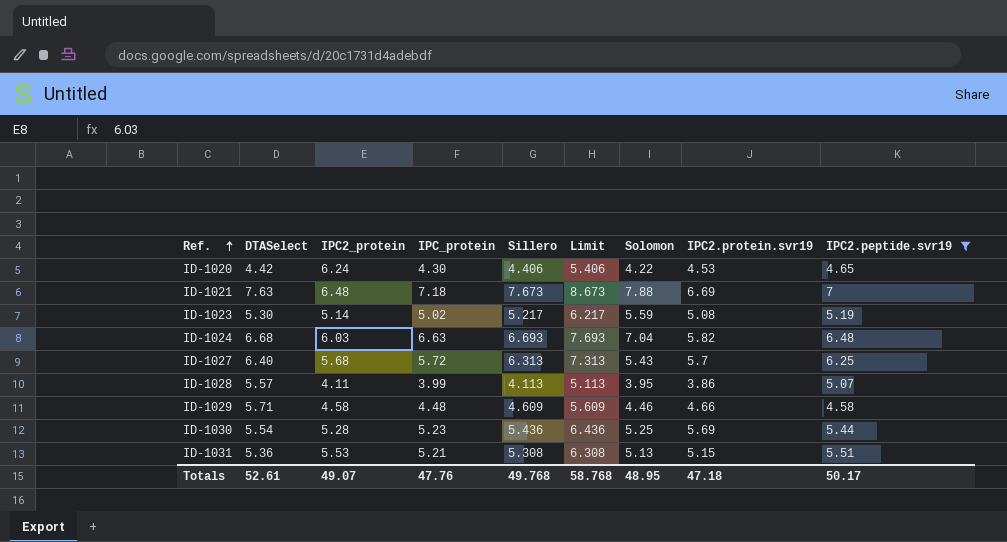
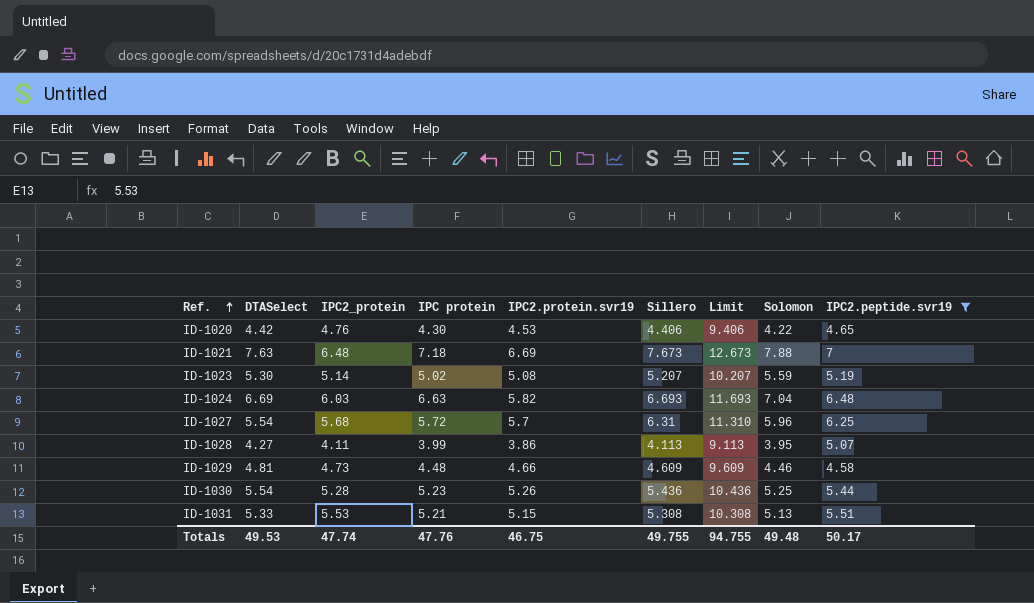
column name: IPC_protein -> IPC protein
column IPC2.protein.svr19 | position: 8 -> 5
column Limit | formula: [Sillero] + 1 -> [Sillero] + 5
ID-1020 | IPC2_protein: 6.24 -> 4.76
ID-1023 | Sillero: 5.217 -> 5.207
ID-1024 | DTASelect: 6.68 -> 6.69
ID-1027 | DTASelect: 6.40 -> 5.54
ID-1027 | Sillero: 6.313 -> 6.31
ID-1027 | Solomon: 5.43 -> 5.96
ID-1028 | DTASelect: 5.57 -> 4.27
ID-1029 | DTASelect: 5.71 -> 4.81
ID-1029 | IPC2_protein: 4.58 -> 4.73
ID-1030 | IPC2.protein.svr19: 5.69 -> 5.26
ID-1031 | DTASelect: 5.36 -> 5.33
Totals | DTASelect: 52.61 -> 49.53
Totals | IPC2_protein: 49.07 -> 47.74
Totals | IPC2.protein.svr19: 47.18 -> 46.75
Totals | Sillero: 49.768 -> 49.755
Totals | Limit: 58.768 -> 94.755
Totals | Solomon: 48.95 -> 49.48

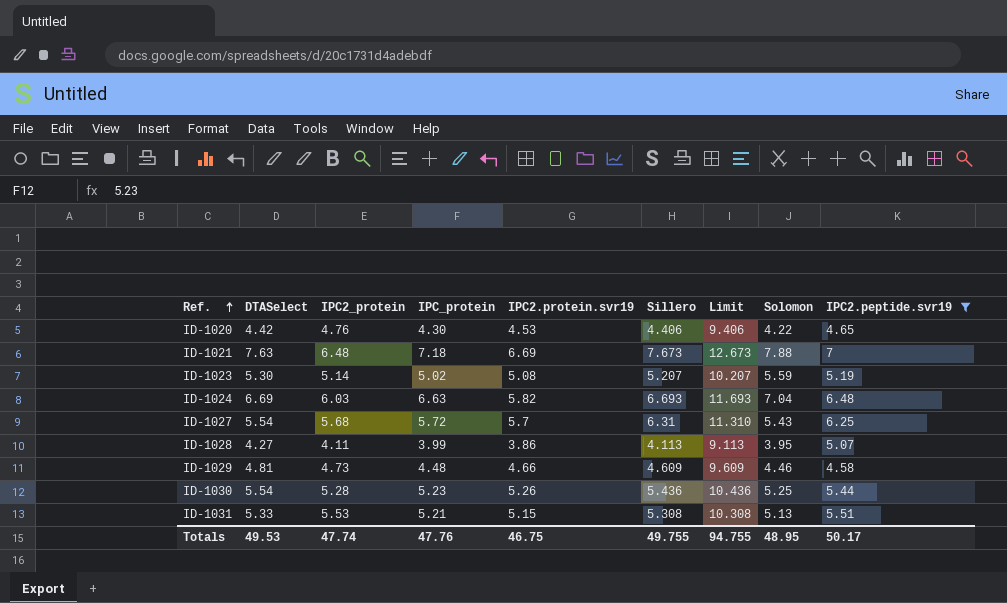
column name: IPC protein -> IPC_protein
ID-1027 | Solomon: 5.96 -> 5.43
Totals | Solomon: 49.48 -> 48.95

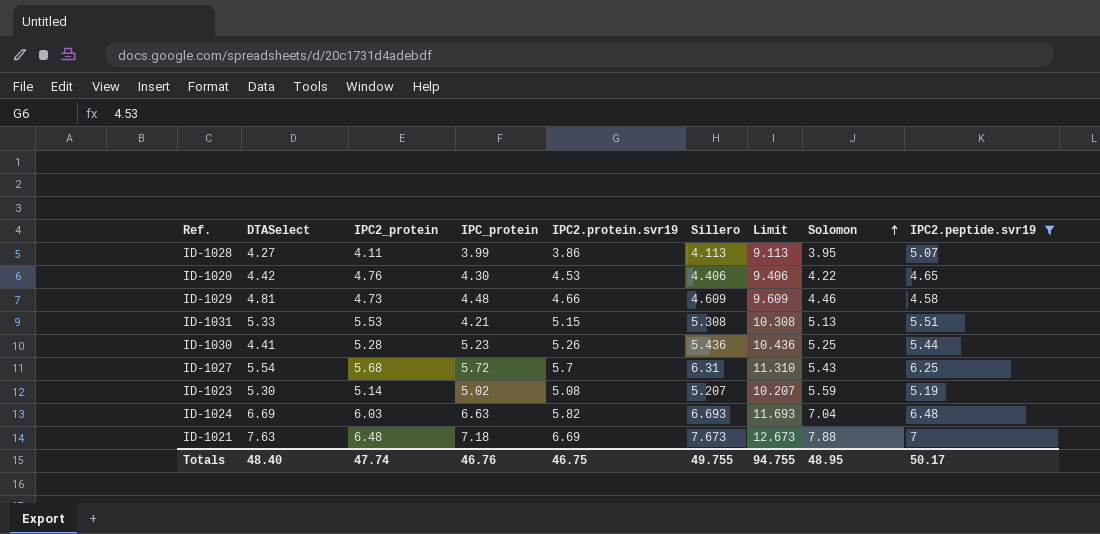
row order: Ref. ascending -> Solomon ascending
ID-1031 | IPC_protein: 5.21 -> 4.21
ID-1030 | DTASelect: 5.54 -> 4.41
Totals | DTASelect: 49.53 -> 48.40
Totals | IPC_protein: 47.76 -> 46.76

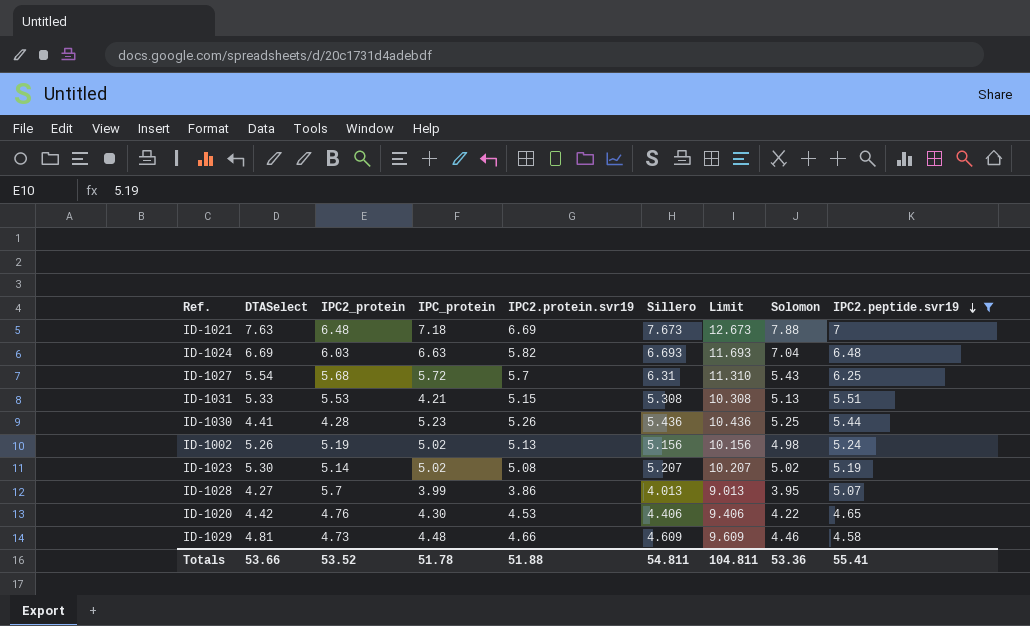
row order: Solomon ascending -> IPC2.peptide.svr19 descending
ID-1030 | IPC2_protein: 5.28 -> 4.28
row ID-1002: none -> 5.26 | 5.19 | 5.02 | 5.13 | 5.156 | 10.156 | 4.98 | 5.24
ID-1023 | Solomon: 5.59 -> 5.02
ID-1028 | IPC2_protein: 4.11 -> 5.7
ID-1028 | Sillero: 4.113 -> 4.013
ID-1028 | Limit: 9.113 -> 9.013
Totals | DTASelect: 48.40 -> 53.66
Totals | IPC2_protein: 47.74 -> 53.52
Totals | IPC_protein: 46.76 -> 51.78
Totals | IPC2.protein.svr19: 46.75 -> 51.88
Totals | Sillero: 49.755 -> 54.811
Totals | Limit: 94.755 -> 104.811
Totals | Solomon: 48.95 -> 53.36
Totals | IPC2.peptide.svr19: 50.17 -> 55.41

